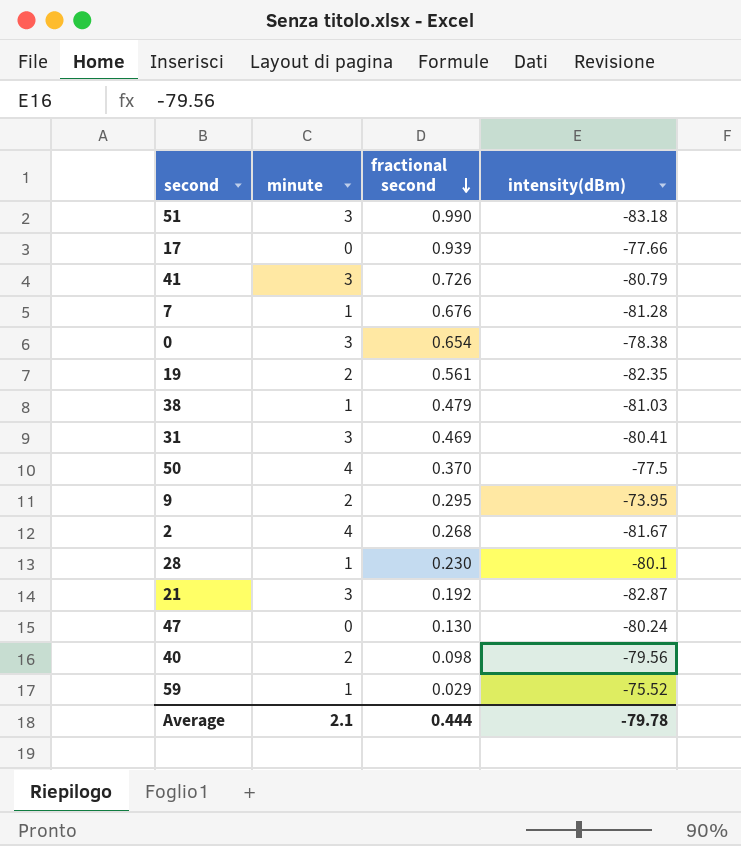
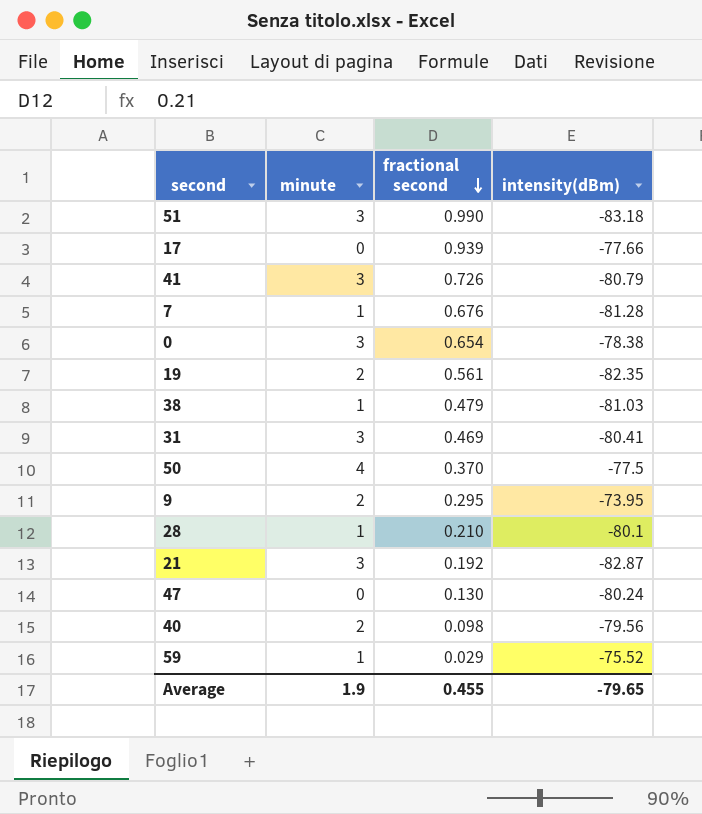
row 2: 4 | 0.268 | -81.67 -> none
28 | fractional second: 0.230 -> 0.210
Average | minute: 2.1 -> 1.9
Average | fractional second: 0.444 -> 0.455
Average | intensity(dBm): -79.78 -> -79.65

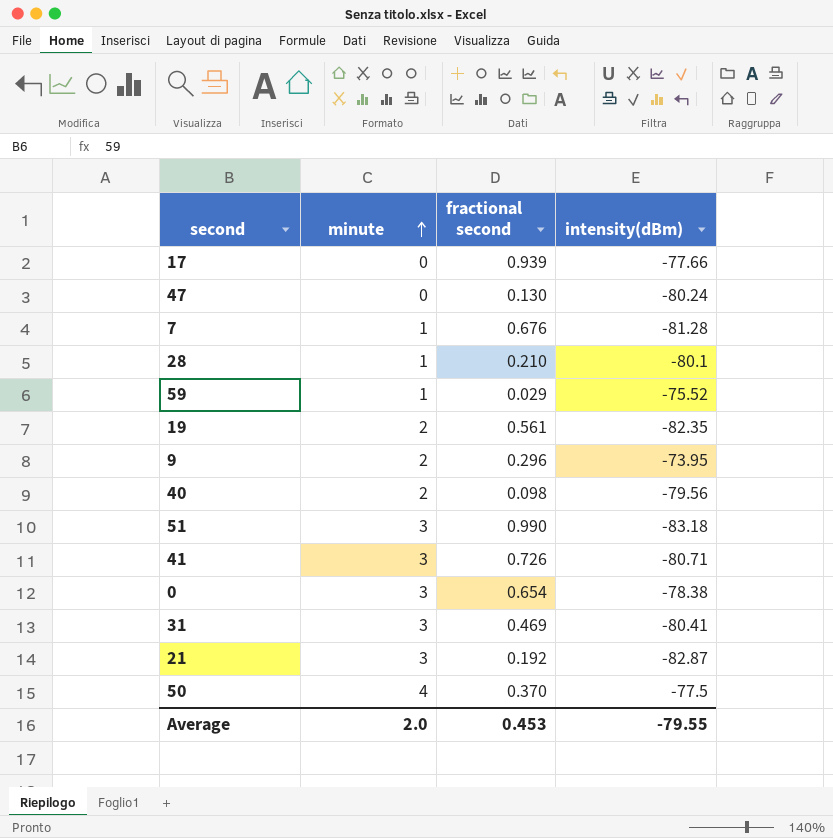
row order: fractional second descending -> minute ascending
row 38: 1 | 0.479 | -81.03 -> none
9 | fractional second: 0.295 -> 0.296
41 | intensity(dBm): -80.79 -> -80.71
Average | minute: 1.9 -> 2.0
Average | fractional second: 0.455 -> 0.453
Average | intensity(dBm): -79.65 -> -79.55

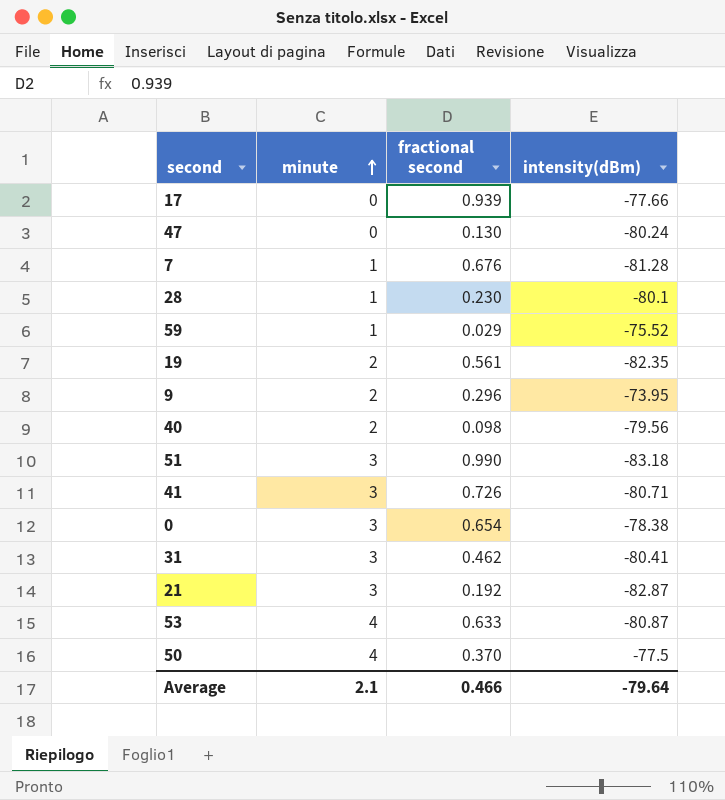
28 | fractional second: 0.210 -> 0.230
31 | fractional second: 0.469 -> 0.462
row 53: none -> 4 | 0.633 | -80.87
Average | minute: 2.0 -> 2.1
Average | fractional second: 0.453 -> 0.466
Average | intensity(dBm): -79.55 -> -79.64

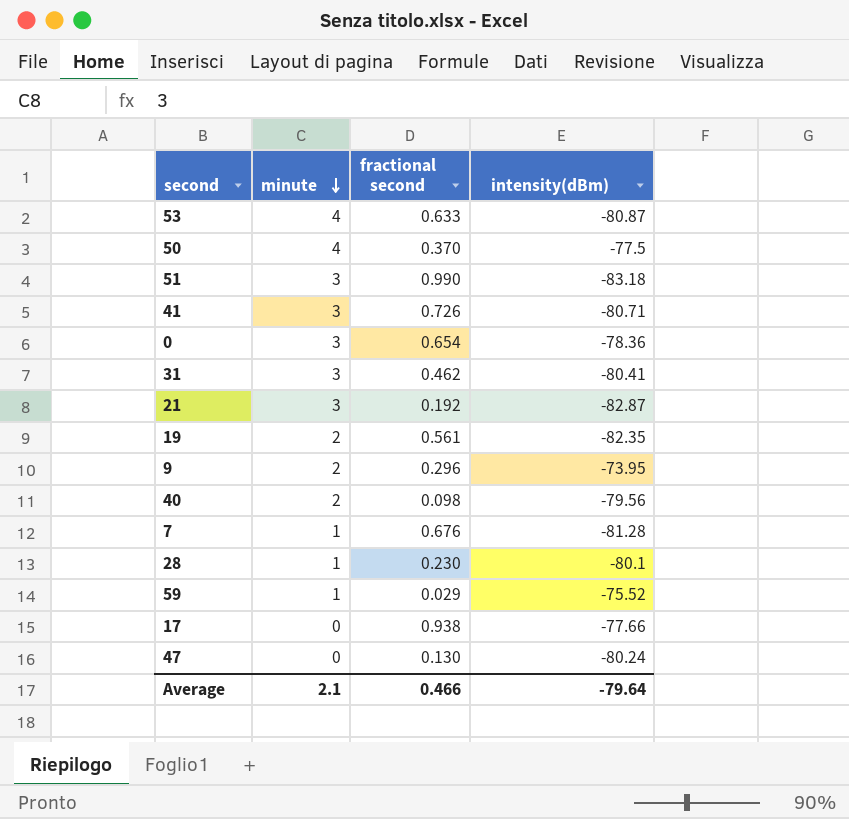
row order: minute ascending -> minute descending
0 | intensity(dBm): -78.38 -> -78.36
17 | fractional second: 0.939 -> 0.938

